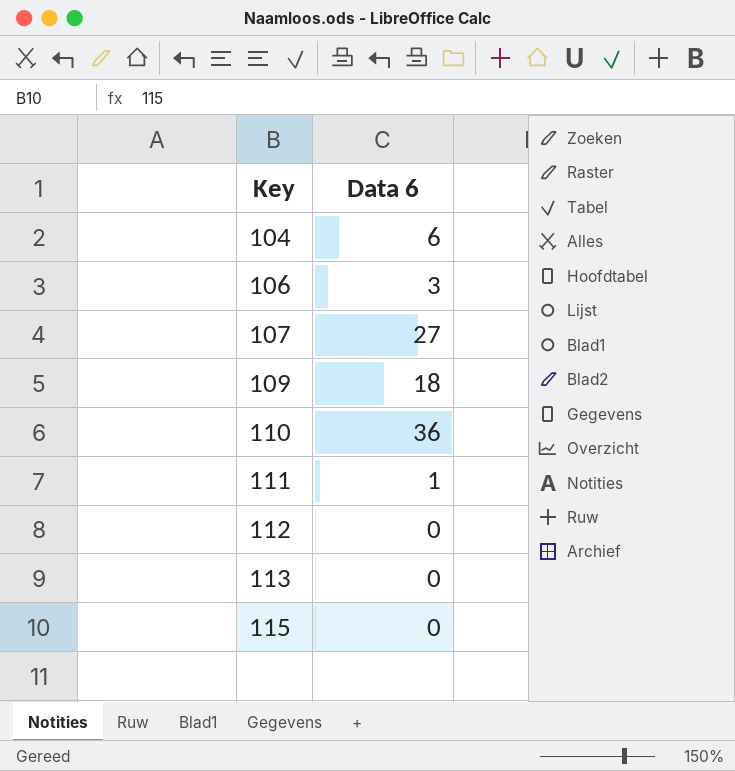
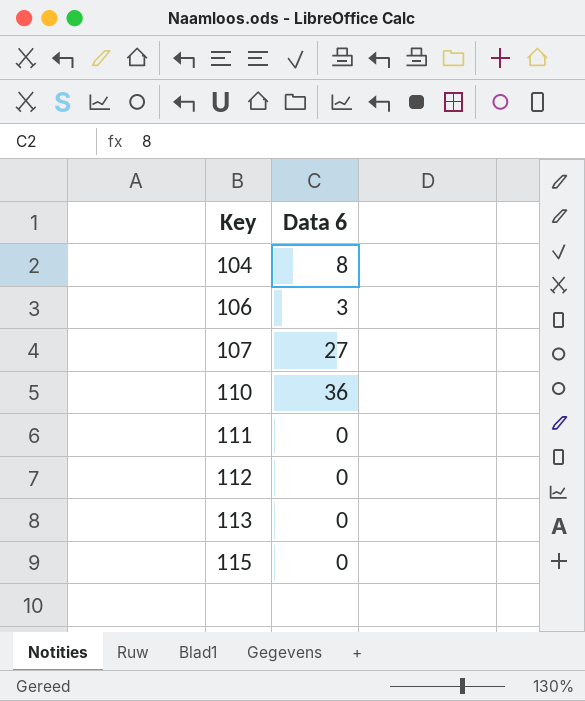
row 109: 18 -> none
104 | Data 6: 6 -> 8
111 | Data 6: 1 -> 0

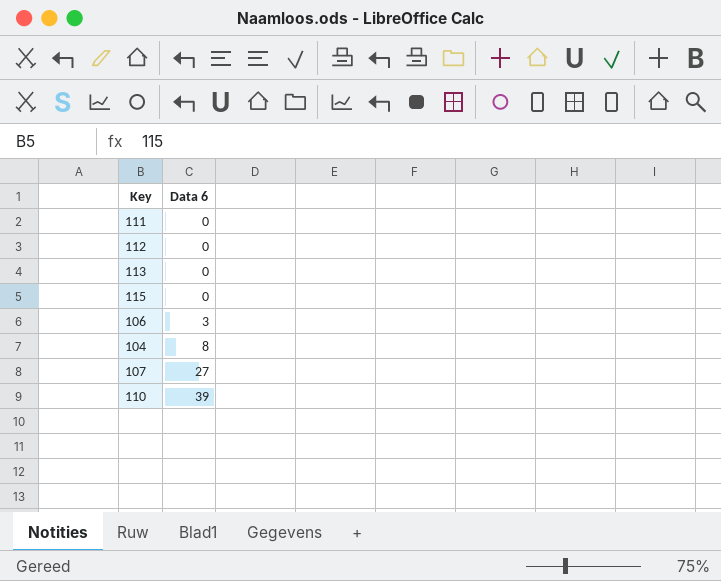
row order: Key ascending -> Data 6 ascending
110 | Data 6: 36 -> 39

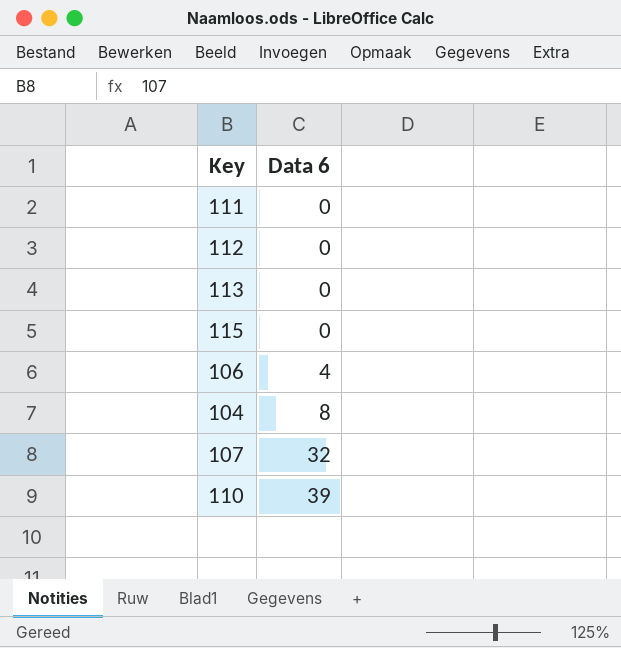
106 | Data 6: 3 -> 4
107 | Data 6: 27 -> 32

